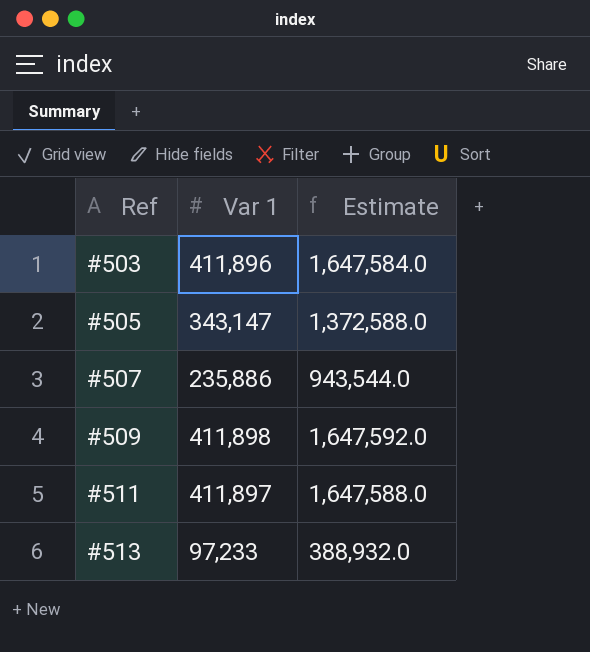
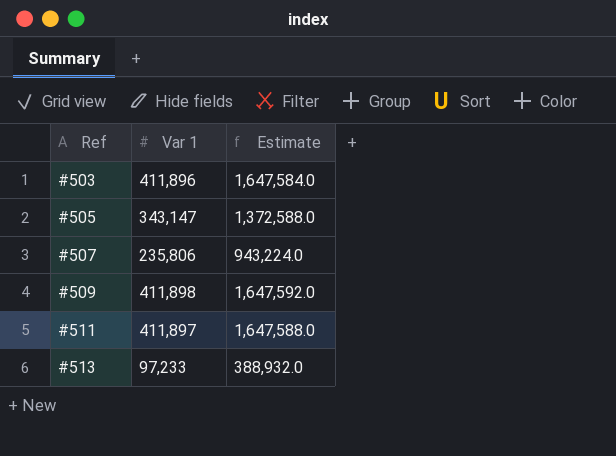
#507 | Var 1: 235,886 -> 235,806
#507 | Estimate: 943,544.0 -> 943,224.0

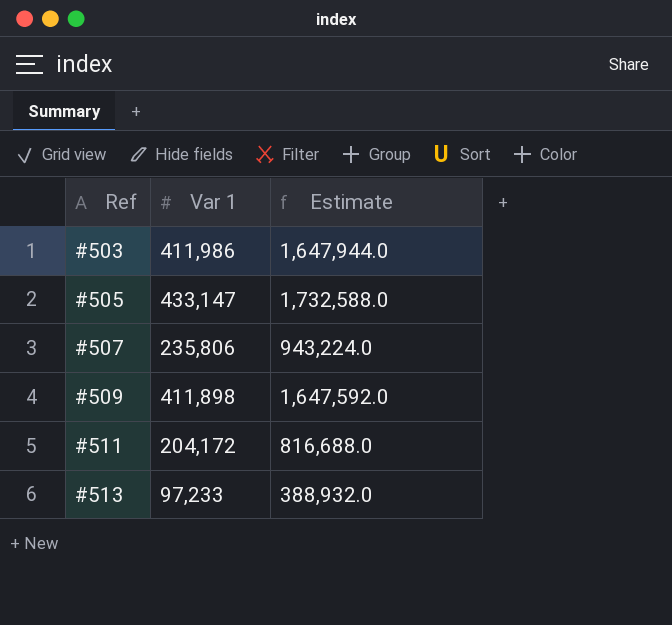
#503 | Var 1: 411,896 -> 411,986
#503 | Estimate: 1,647,584.0 -> 1,647,944.0
#505 | Var 1: 343,147 -> 433,147
#505 | Estimate: 1,372,588.0 -> 1,732,588.0
#511 | Var 1: 411,897 -> 204,172
#511 | Estimate: 1,647,588.0 -> 816,688.0

